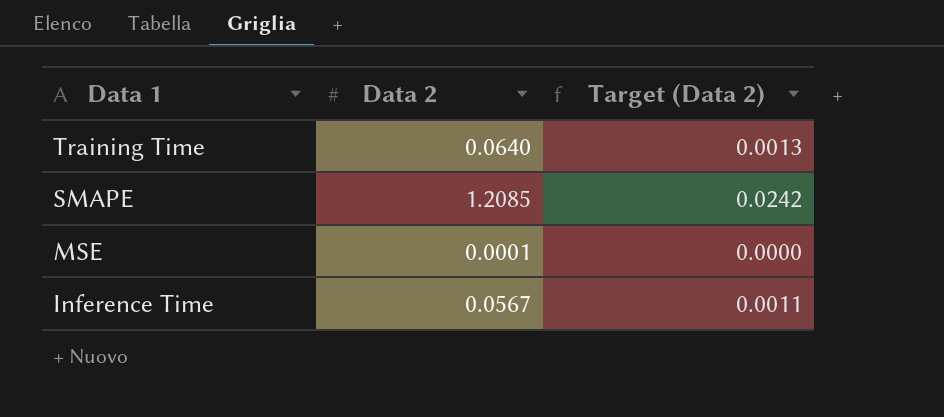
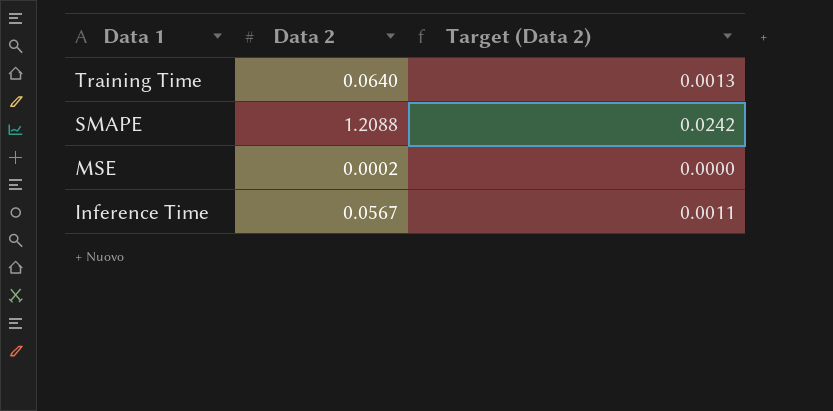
SMAPE | Data 2: 1.2085 -> 1.2088
MSE | Data 2: 0.0001 -> 0.0002

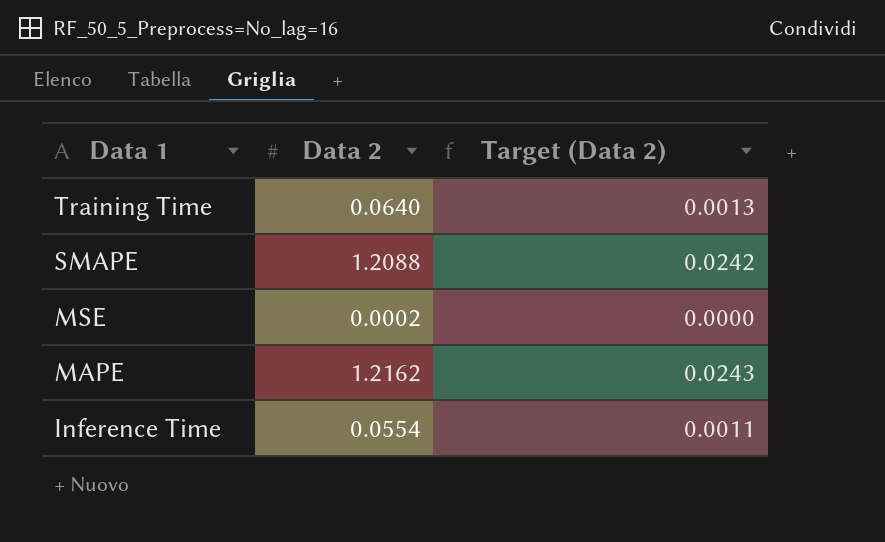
row MAPE: none -> 1.2162 | 0.0243
Inference Time | Data 2: 0.0567 -> 0.0554

